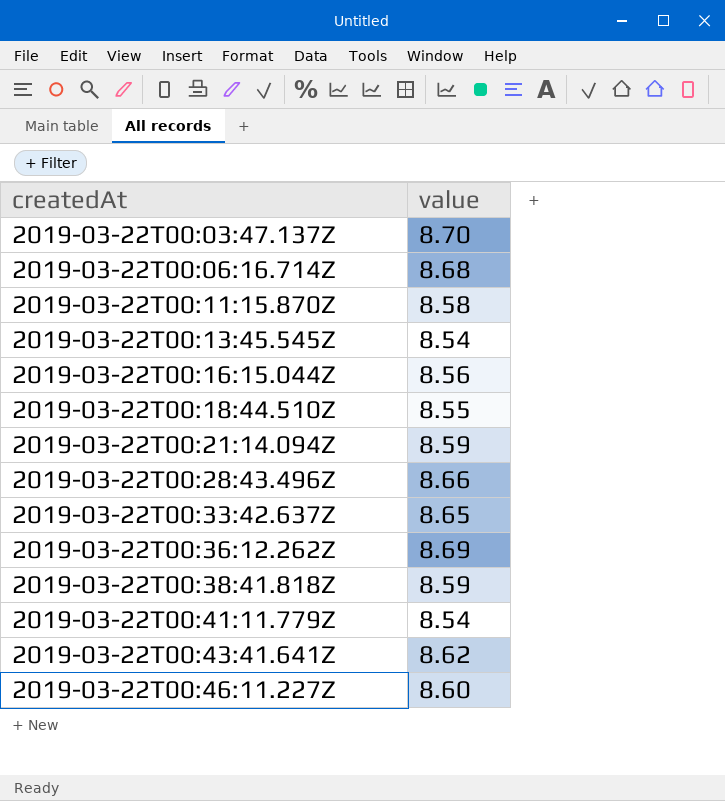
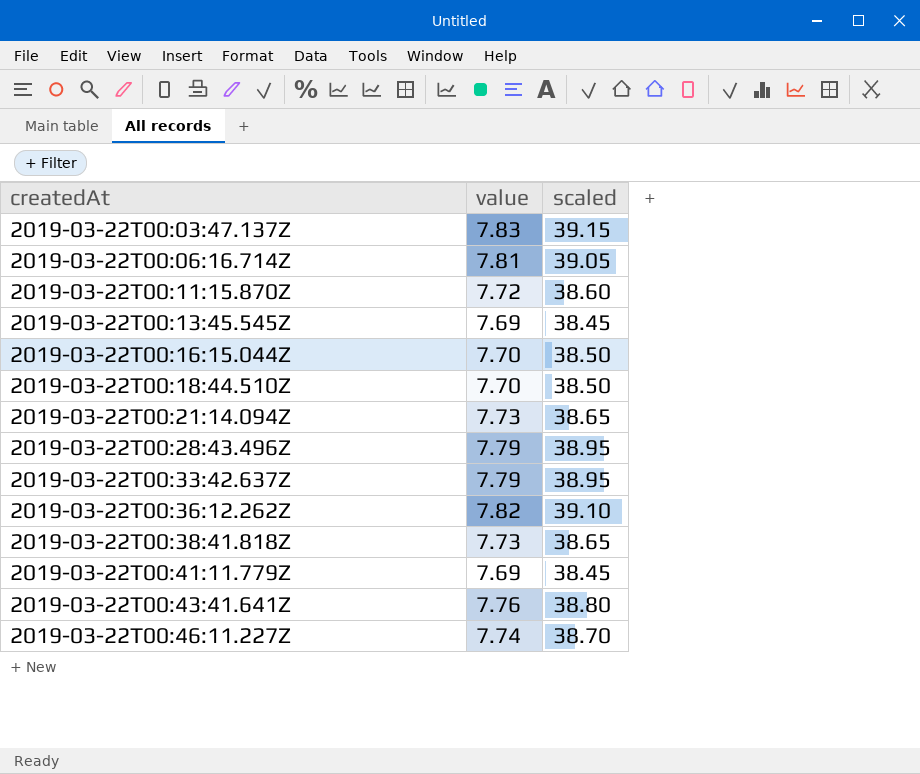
column scaled | formula: none -> [value] * 5
2019-03-22T00:03:47.137Z | value: 8.70 -> 7.83
2019-03-22T00:06:16.714Z | value: 8.68 -> 7.81
2019-03-22T00:11:15.870Z | value: 8.58 -> 7.72
2019-03-22T00:13:45.545Z | value: 8.54 -> 7.69
2019-03-22T00:16:15.044Z | value: 8.56 -> 7.70
2019-03-22T00:18:44.510Z | value: 8.55 -> 7.70
2019-03-22T00:21:14.094Z | value: 8.59 -> 7.73
2019-03-22T00:28:43.496Z | value: 8.66 -> 7.79
2019-03-22T00:33:42.637Z | value: 8.65 -> 7.79
2019-03-22T00:36:12.262Z | value: 8.69 -> 7.82
2019-03-22T00:38:41.818Z | value: 8.59 -> 7.73
2019-03-22T00:41:11.779Z | value: 8.54 -> 7.69
2019-03-22T00:43:41.641Z | value: 8.62 -> 7.76
2019-03-22T00:46:11.227Z | value: 8.60 -> 7.74

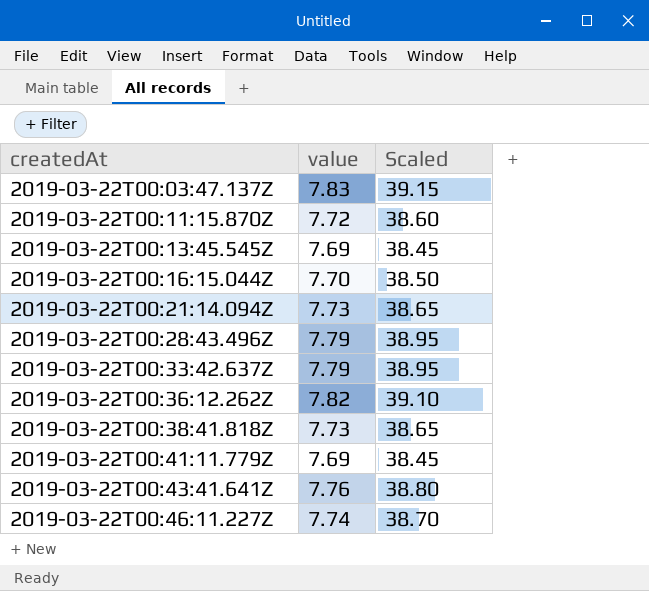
column name: scaled -> Scaled
row 2019-03-22T00:06:16.714Z: 7.81 | 39.05 -> none
row 2019-03-22T00:18:44.510Z: 7.70 | 38.50 -> none

